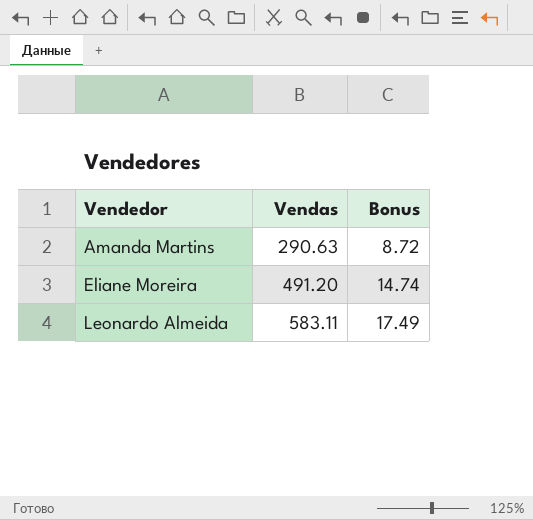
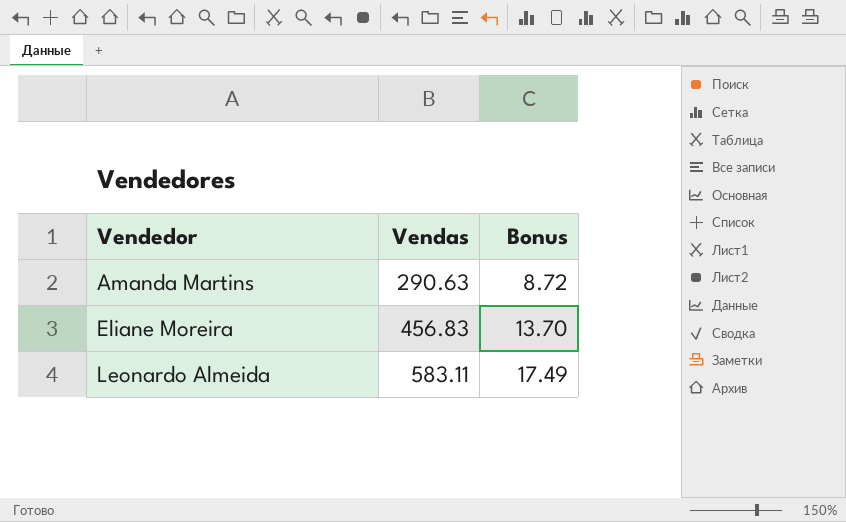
Eliane Moreira | Vendas: 491.20 -> 456.83
Eliane Moreira | Bonus: 14.74 -> 13.70

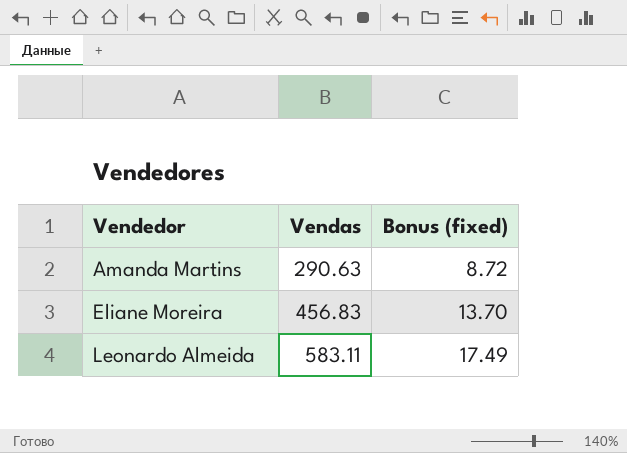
column name: Bonus -> Bonus (fixed)

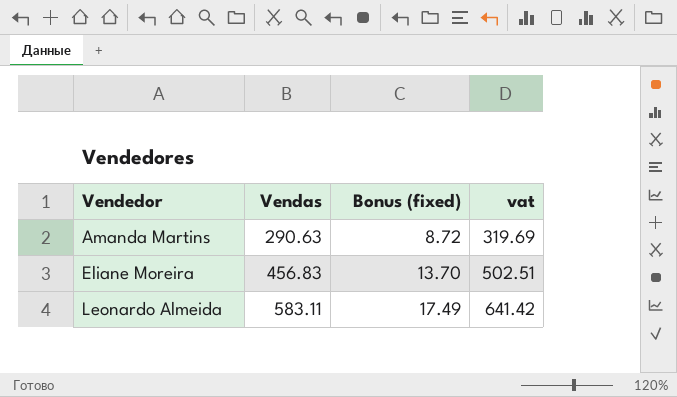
column vat | formula: none -> [Vendas] * 1.1

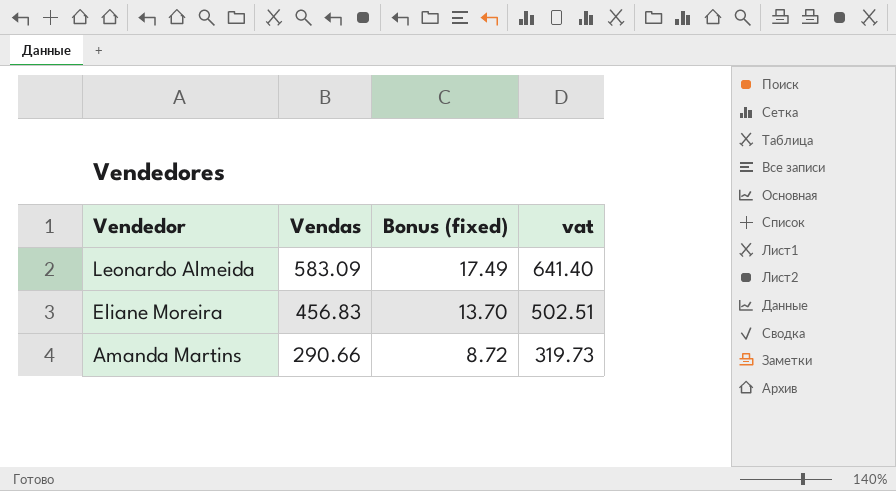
row order: Vendedor ascending -> Vendedor descending
Leonardo Almeida | Vendas: 583.11 -> 583.09
Leonardo Almeida | vat: 641.42 -> 641.40
Amanda Martins | Vendas: 290.63 -> 290.66
Amanda Martins | vat: 319.69 -> 319.73

